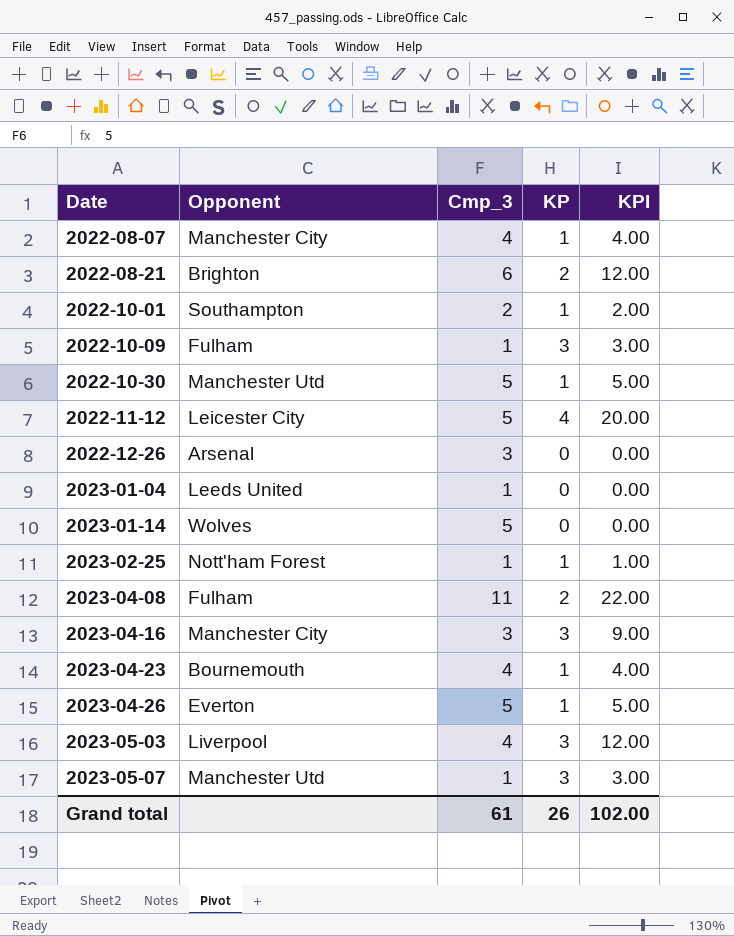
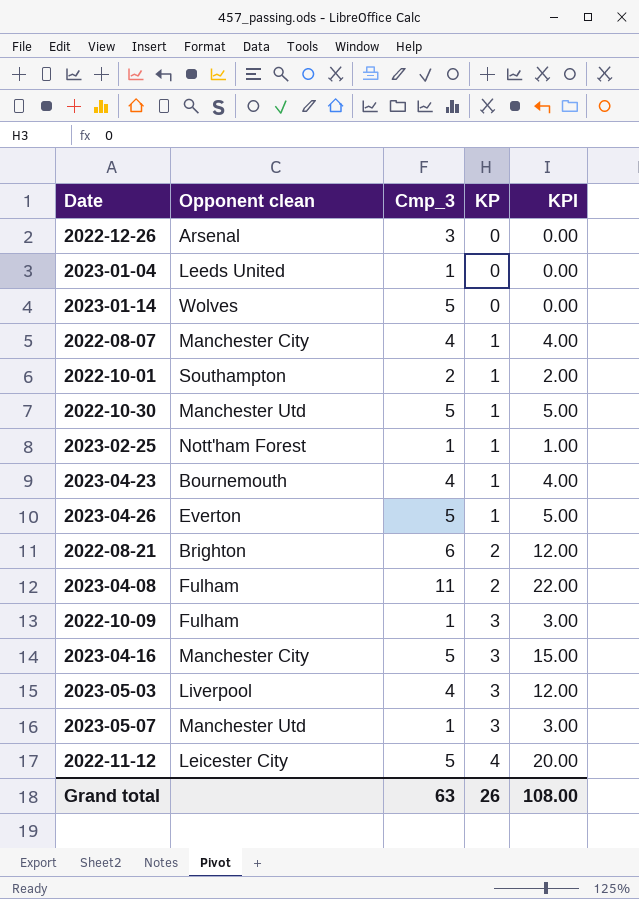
row order: Date ascending -> KP ascending
column name: Opponent -> Opponent clean
2023-04-16 | Cmp_3: 3 -> 5
2023-04-16 | KPI: 9.00 -> 15.00
Grand total | Cmp_3: 61 -> 63
Grand total | KPI: 102.00 -> 108.00

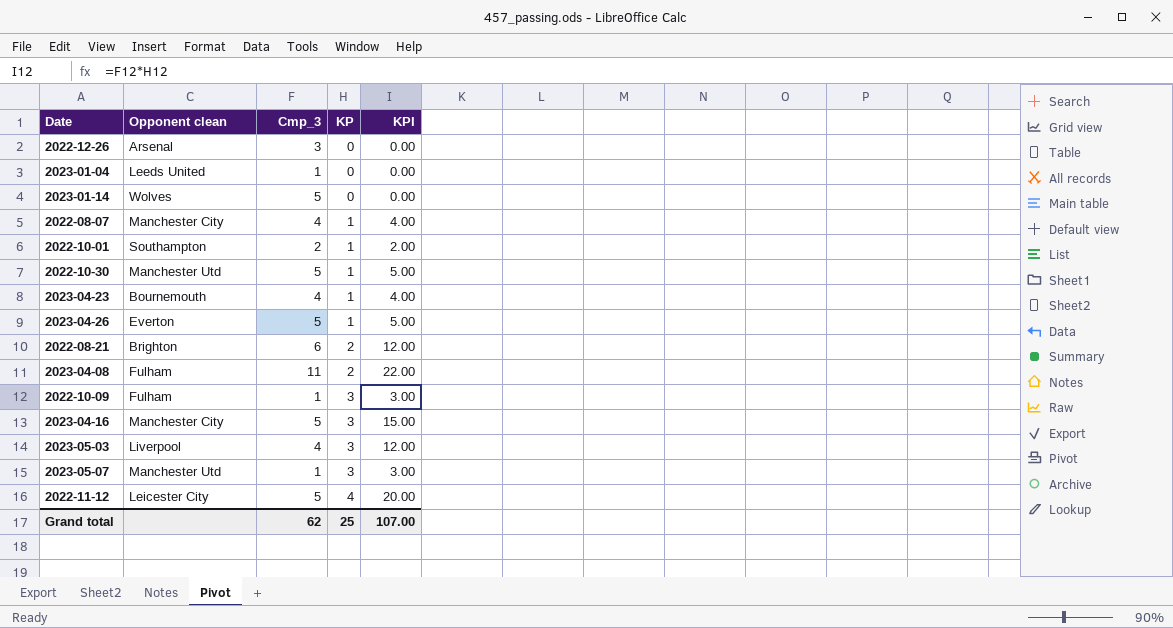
row 2023-02-25: Nott'ham Forest | 1 | 1 | 1.00 -> none
Grand total | Cmp_3: 63 -> 62
Grand total | KP: 26 -> 25
Grand total | KPI: 108.00 -> 107.00

